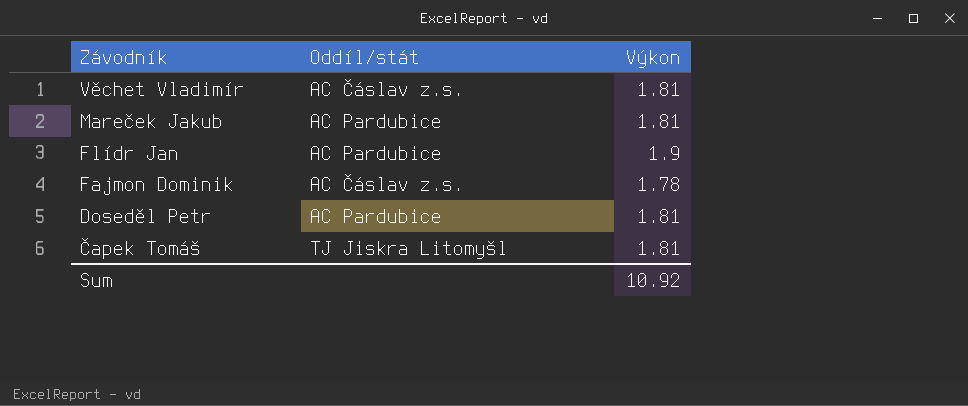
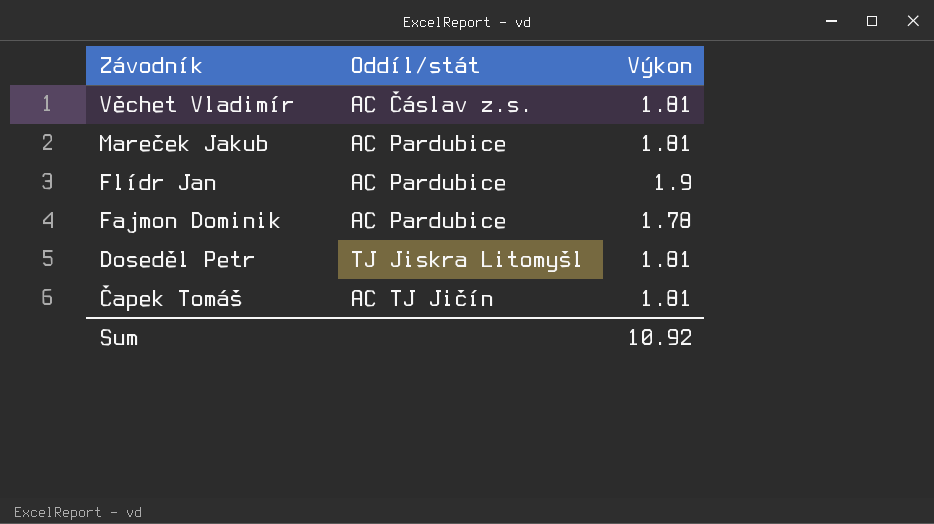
Fajmon Dominik | Oddíl/stát: AC Čáslav z.s. -> AC Pardubice
Doseděl Petr | Oddíl/stát: AC Pardubice -> TJ Jiskra Litomyšl
Čapek Tomáš | Oddíl/stát: TJ Jiskra Litomyšl -> AC TJ Jičín

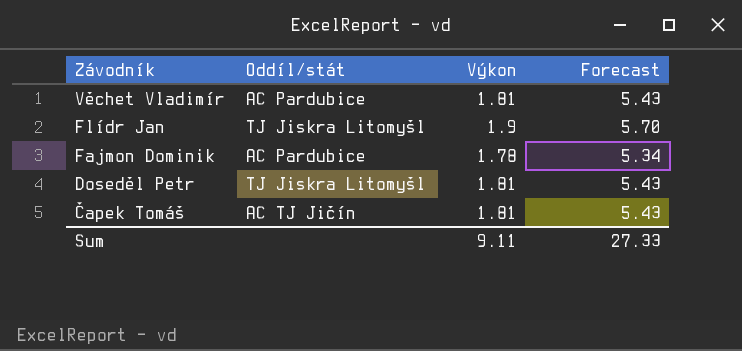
column Forecast | formula: none -> [Výkon] * 3
row Mareček Jakub: AC Pardubice | 1.81 -> none
Věchet Vladimír | Oddíl/stát: AC Čáslav z.s. -> AC Pardubice
Flídr Jan | Oddíl/stát: AC Pardubice -> TJ Jiskra Litomyšl
Sum | Výkon: 10.92 -> 9.11

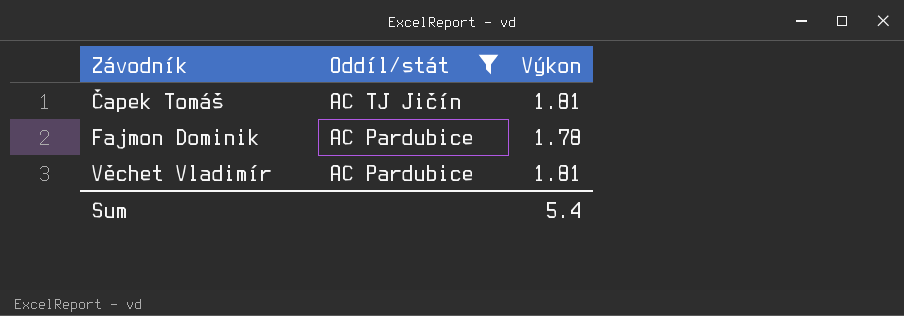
filter: none -> Oddíl/stát != TJ Jiskra Litomyšl
row order: Závodník descending -> Závodník ascending
column Forecast | formula: [Výkon] * 3 -> none
Sum | Výkon: 9.11 -> 5.4

